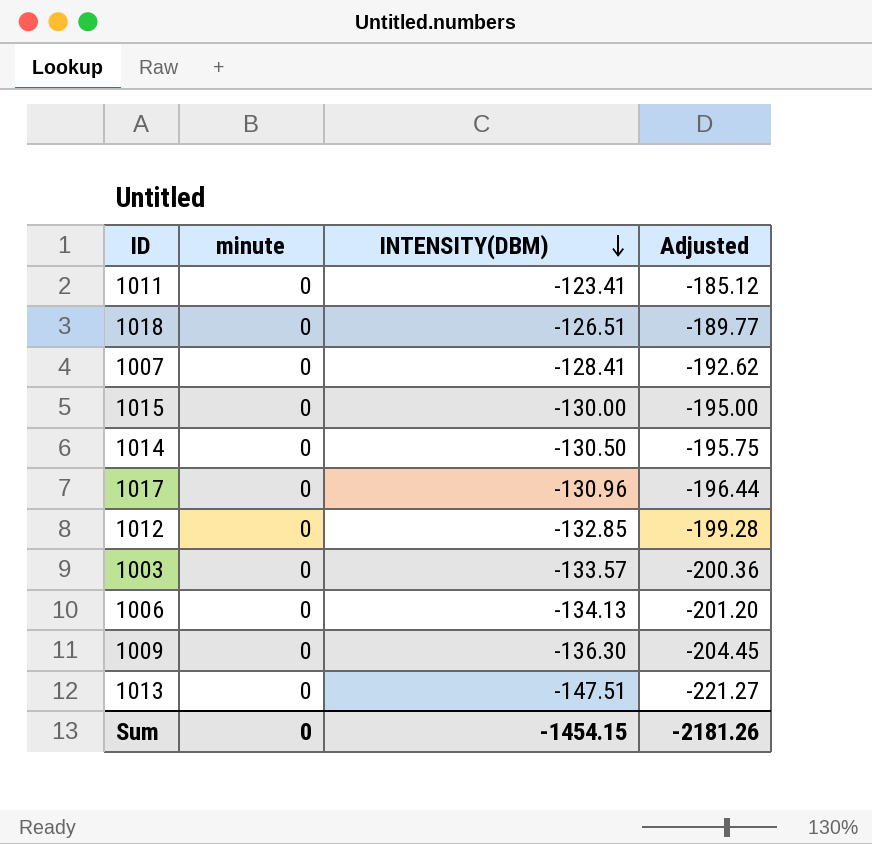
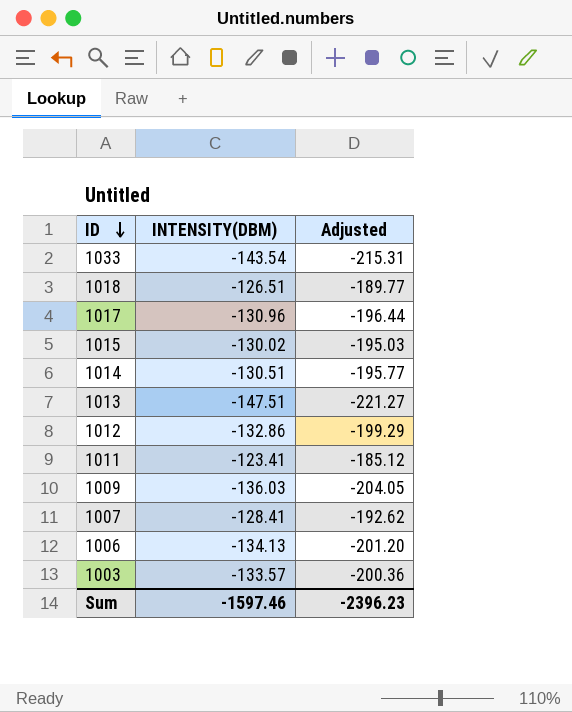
row order: INTENSITY(DBM) descending -> ID descending
column minute | position: 2 -> none
row 1033: none -> -143.54 | -215.31
1015 | INTENSITY(DBM): -130.00 -> -130.02
1015 | Adjusted: -195.00 -> -195.03
1014 | INTENSITY(DBM): -130.50 -> -130.51
1014 | Adjusted: -195.75 -> -195.77
1012 | INTENSITY(DBM): -132.85 -> -132.86
1012 | Adjusted: -199.28 -> -199.29
1009 | INTENSITY(DBM): -136.30 -> -136.03
1009 | Adjusted: -204.45 -> -204.05
Sum | INTENSITY(DBM): -1454.15 -> -1597.46
Sum | Adjusted: -2181.26 -> -2396.23

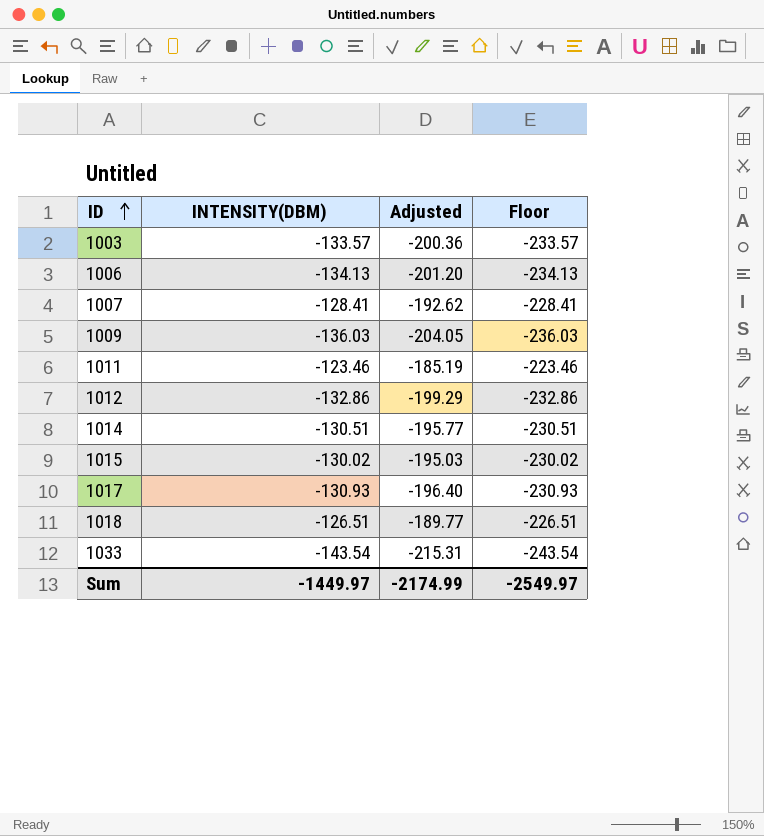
row order: ID descending -> ID ascending
column Floor | formula: none -> [INTENSITY(DBM)] - 100
row 1013: -147.51 | -221.27 -> none
1011 | INTENSITY(DBM): -123.41 -> -123.46
1011 | Adjusted: -185.12 -> -185.19
1017 | INTENSITY(DBM): -130.96 -> -130.93
1017 | Adjusted: -196.44 -> -196.40
Sum | INTENSITY(DBM): -1597.46 -> -1449.97
Sum | Adjusted: -2396.23 -> -2174.99

